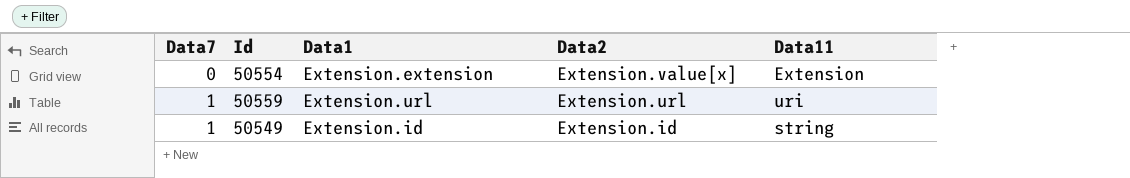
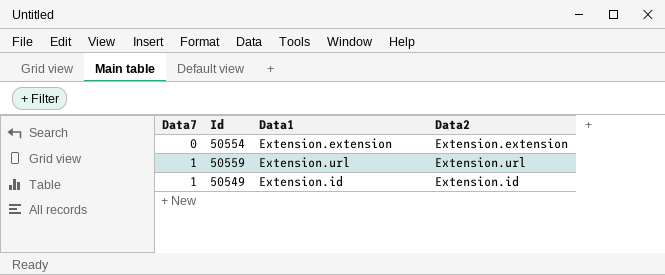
column Data11 | position: 5 -> none
50554 | Data2: Extension.value[x] -> Extension.extension

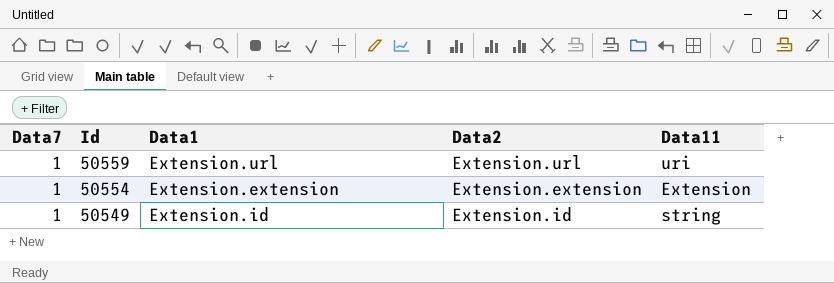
row order: Data7 ascending -> Id descending
column Data11 | position: none -> 5
50554 | Data7: 0 -> 1

